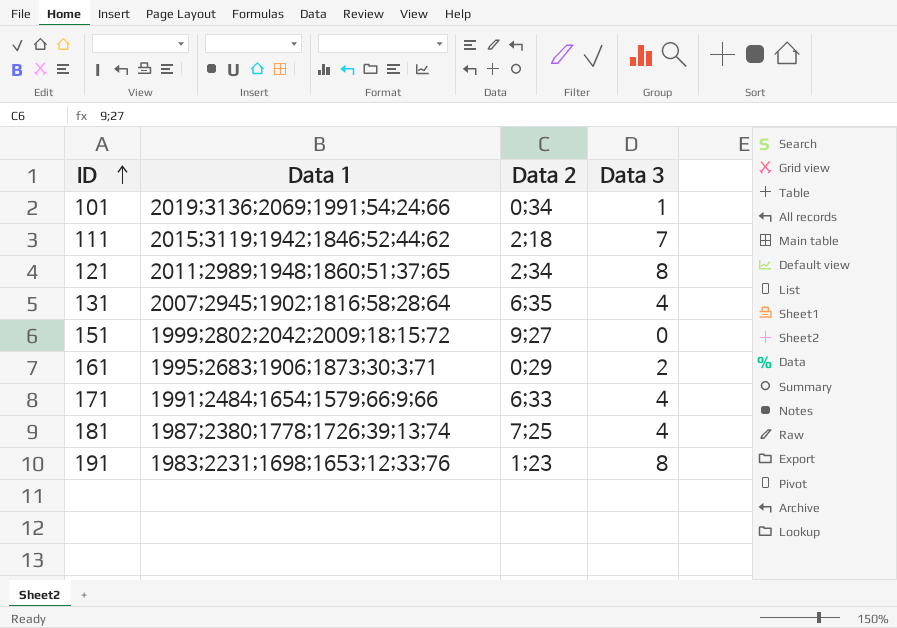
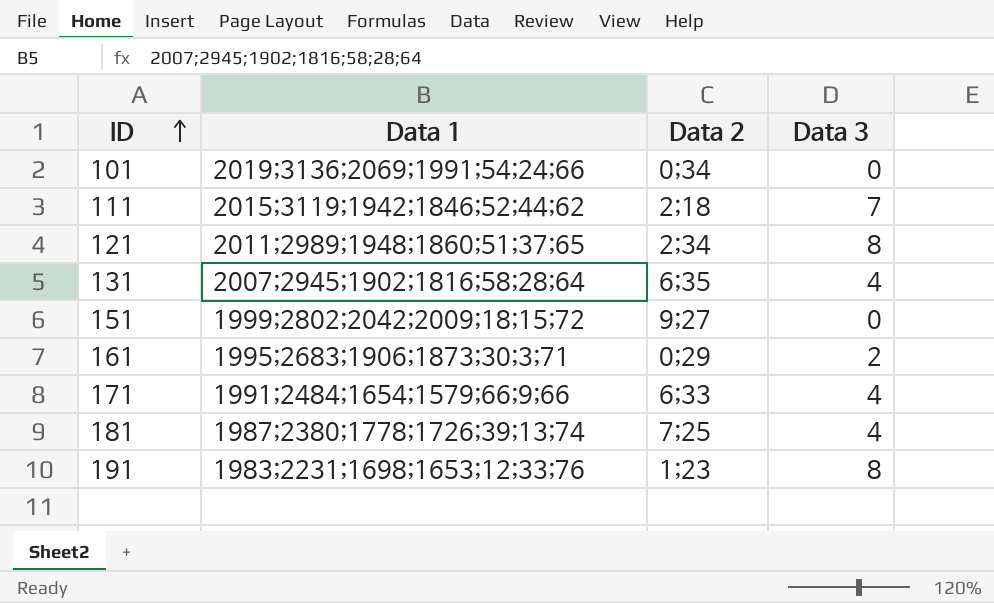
101 | Data 3: 1 -> 0

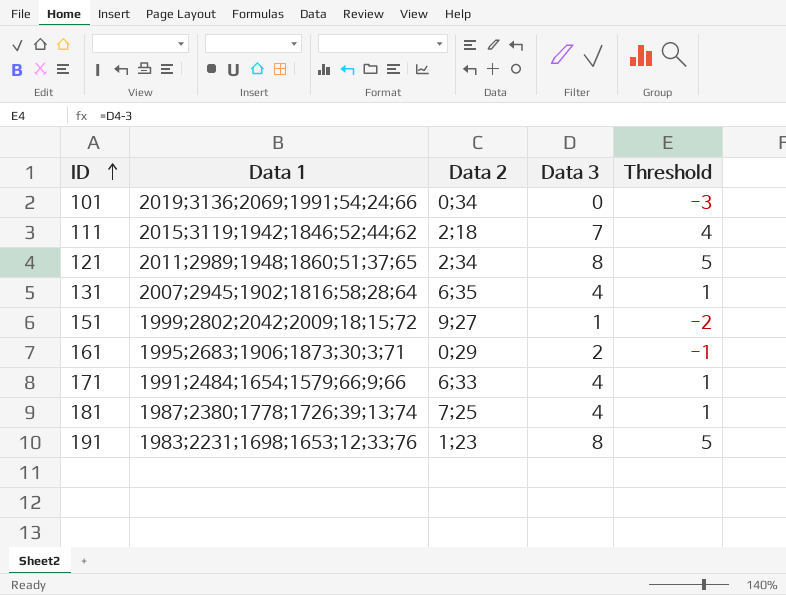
column Threshold | formula: none -> [Data 3] - 3
151 | Data 3: 0 -> 1

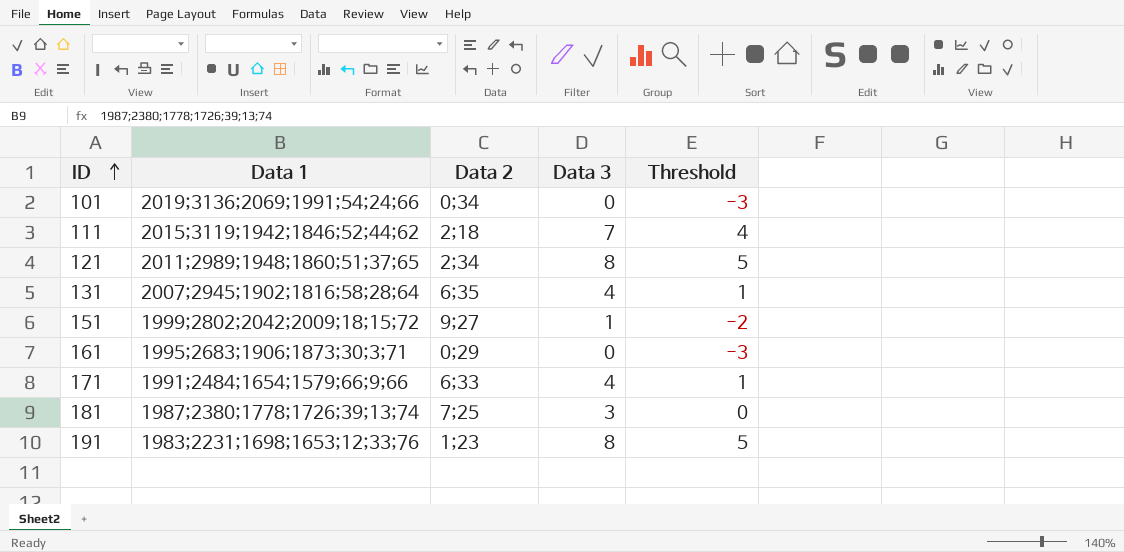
161 | Data 3: 2 -> 0
161 | Threshold: -1 -> -3
181 | Data 3: 4 -> 3
181 | Threshold: 1 -> 0

